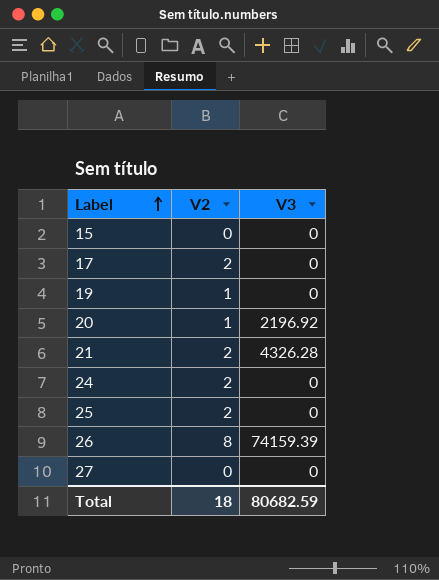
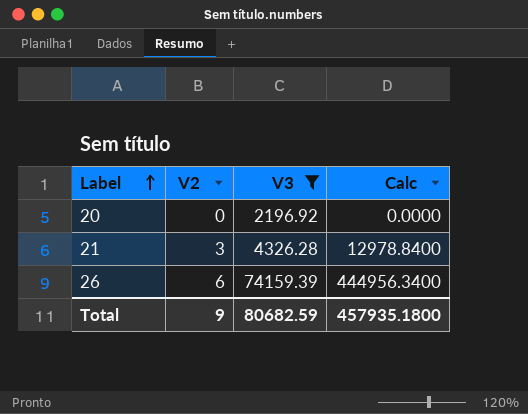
filter: none -> V3 != 0
column Calc | formula: none -> [V2] * [V3]
20 | V2: 1 -> 0
21 | V2: 2 -> 3
26 | V2: 8 -> 6
Total | V2: 18 -> 9

